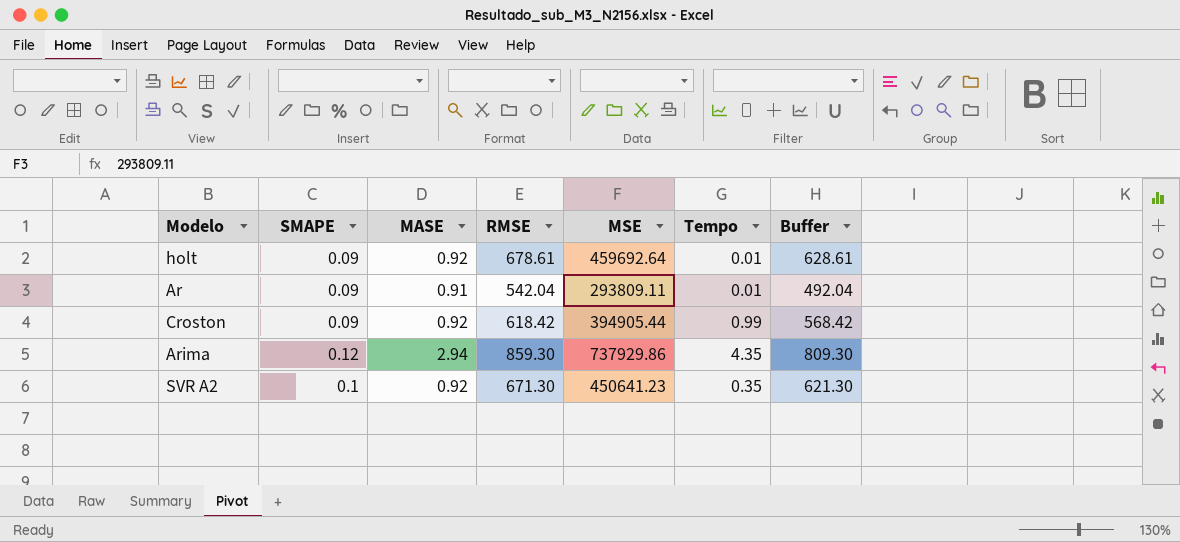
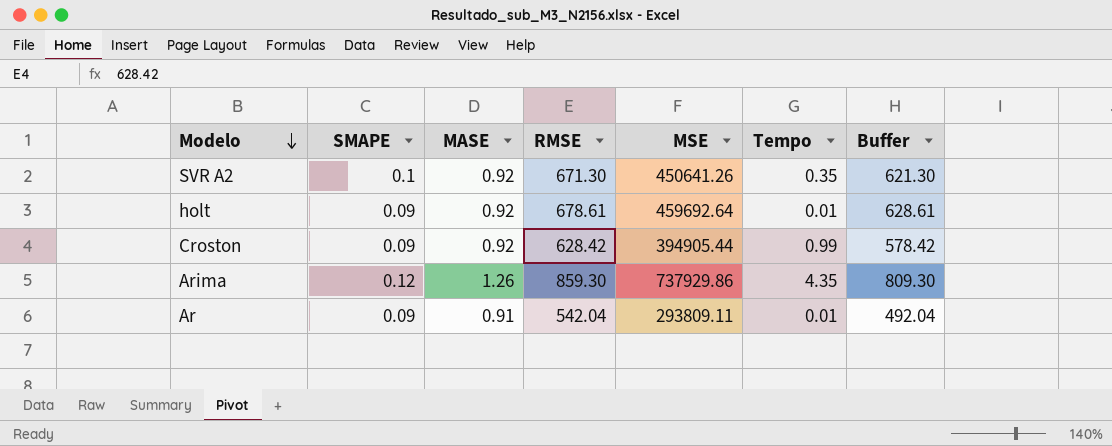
row order: none -> Modelo descending
SVR A2 | MSE: 450641.23 -> 450641.26
Croston | RMSE: 618.42 -> 628.42
Croston | Buffer: 568.42 -> 578.42
Arima | MASE: 2.94 -> 1.26

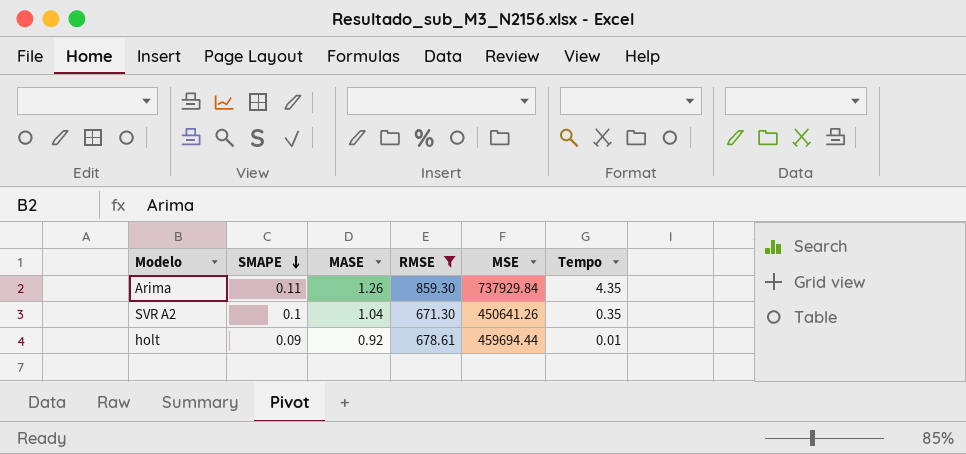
filter: none -> RMSE >= 671.30
row order: Modelo descending -> SMAPE descending
column Buffer | formula: [RMSE] - 50 -> none
Arima | SMAPE: 0.12 -> 0.11
Arima | MSE: 737929.86 -> 737929.84
SVR A2 | MASE: 0.92 -> 1.04
holt | MSE: 459692.64 -> 459694.44

